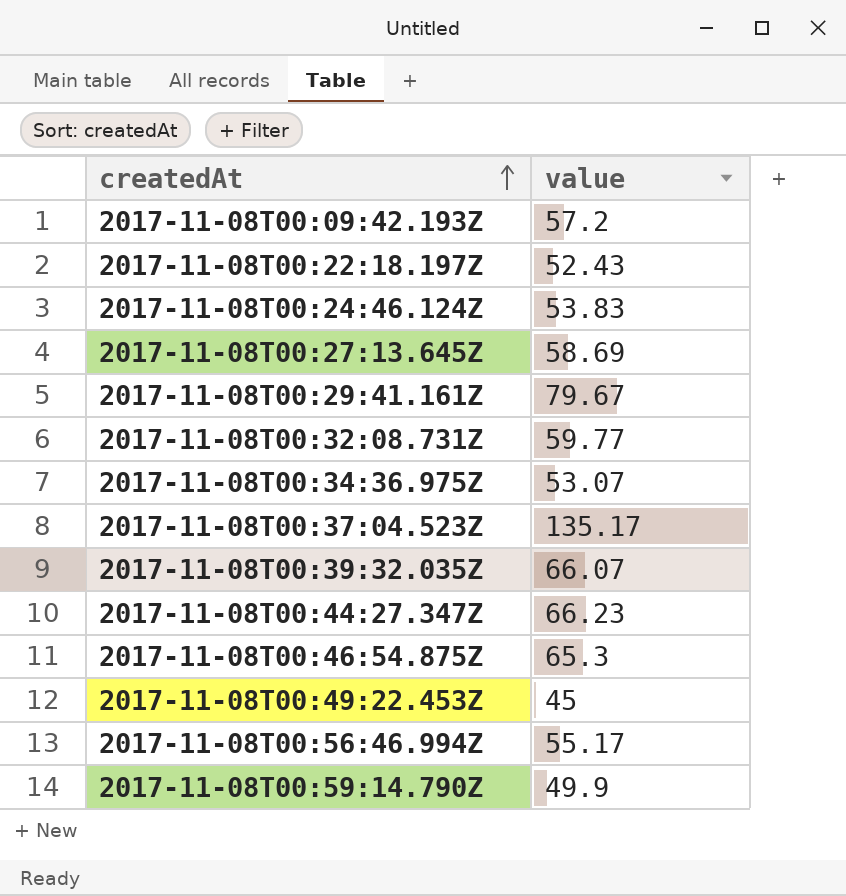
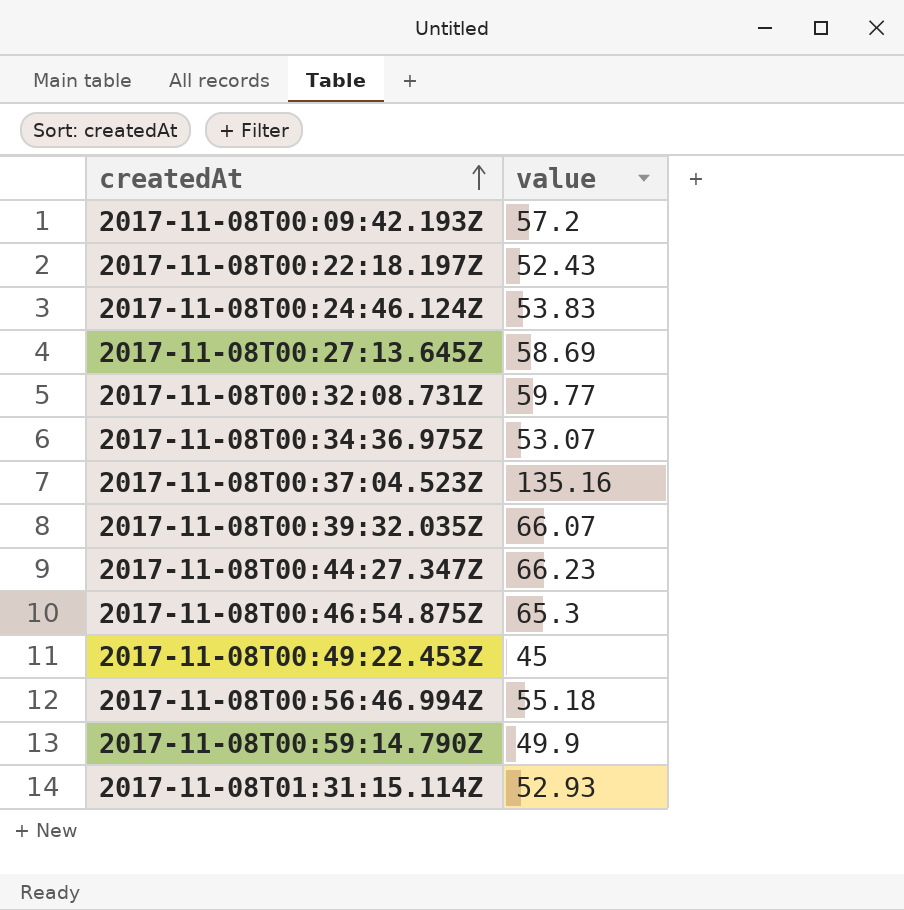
row 2017-11-08T00:29:41.161Z: 79.67 -> none
2017-11-08T00:37:04.523Z | value: 135.17 -> 135.16
2017-11-08T00:56:46.994Z | value: 55.17 -> 55.18
row 2017-11-08T01:31:15.114Z: none -> 52.93

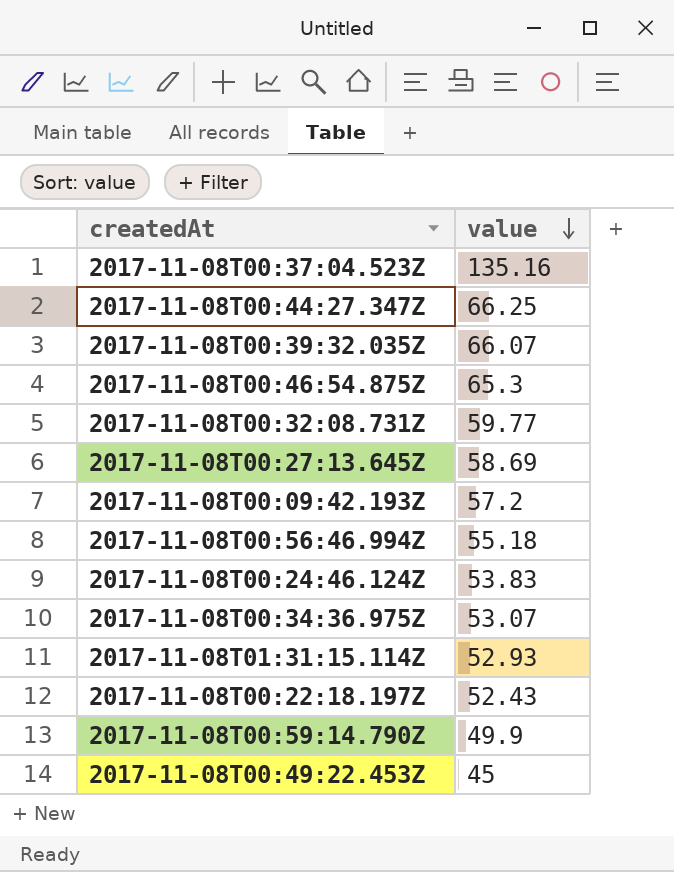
row order: createdAt ascending -> value descending
2017-11-08T00:44:27.347Z | value: 66.23 -> 66.25

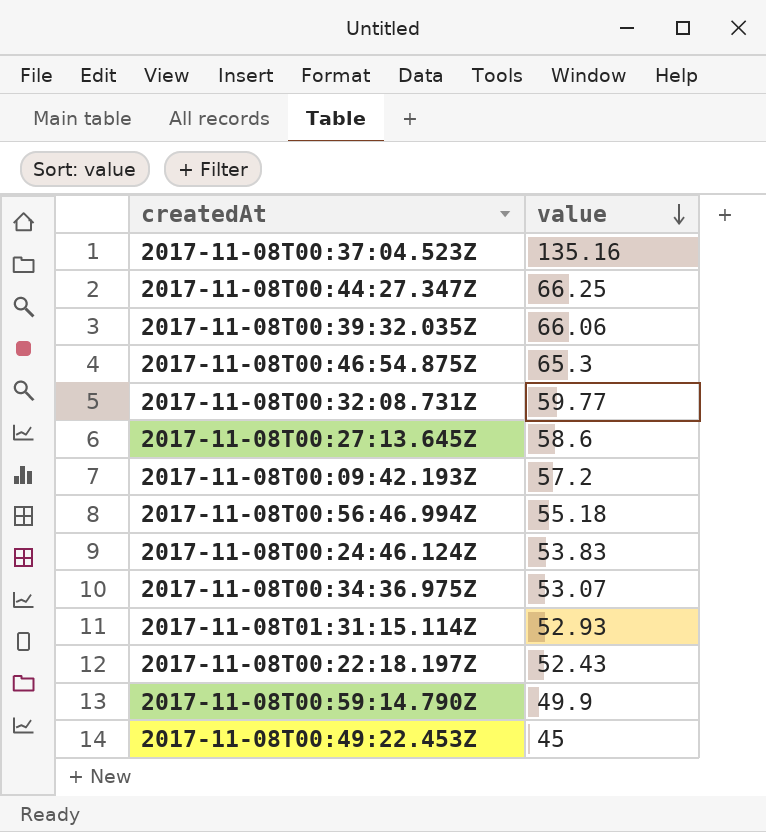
2017-11-08T00:39:32.035Z | value: 66.07 -> 66.06
2017-11-08T00:27:13.645Z | value: 58.69 -> 58.6

